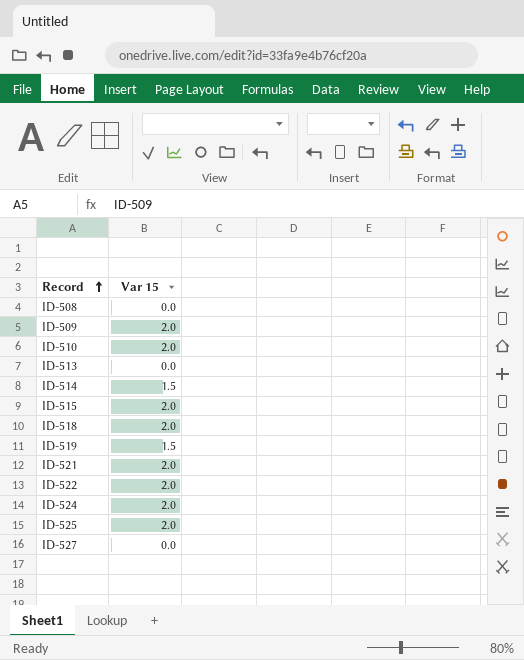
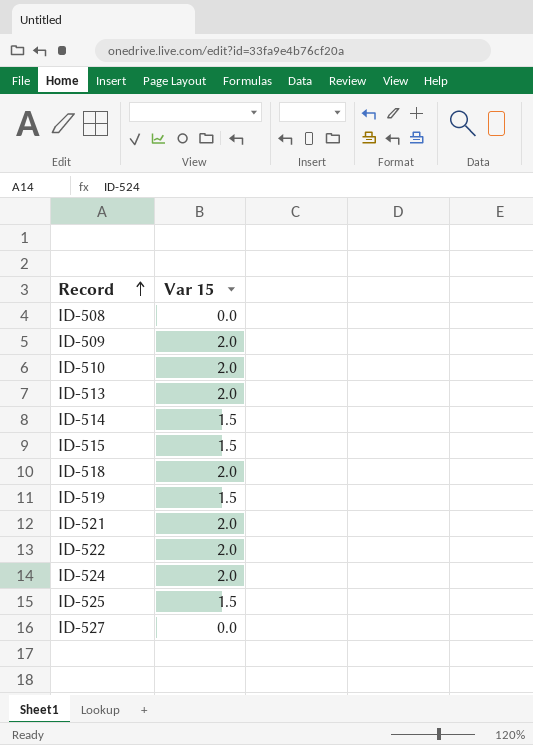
ID-513 | Var 15: 0.0 -> 2.0
ID-515 | Var 15: 2.0 -> 1.5
ID-525 | Var 15: 2.0 -> 1.5

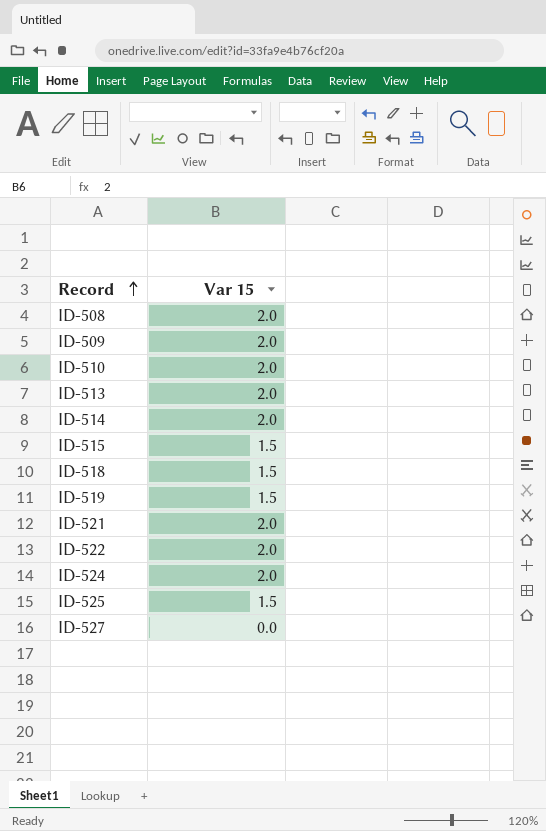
ID-508 | Var 15: 0.0 -> 2.0
ID-514 | Var 15: 1.5 -> 2.0
ID-518 | Var 15: 2.0 -> 1.5

